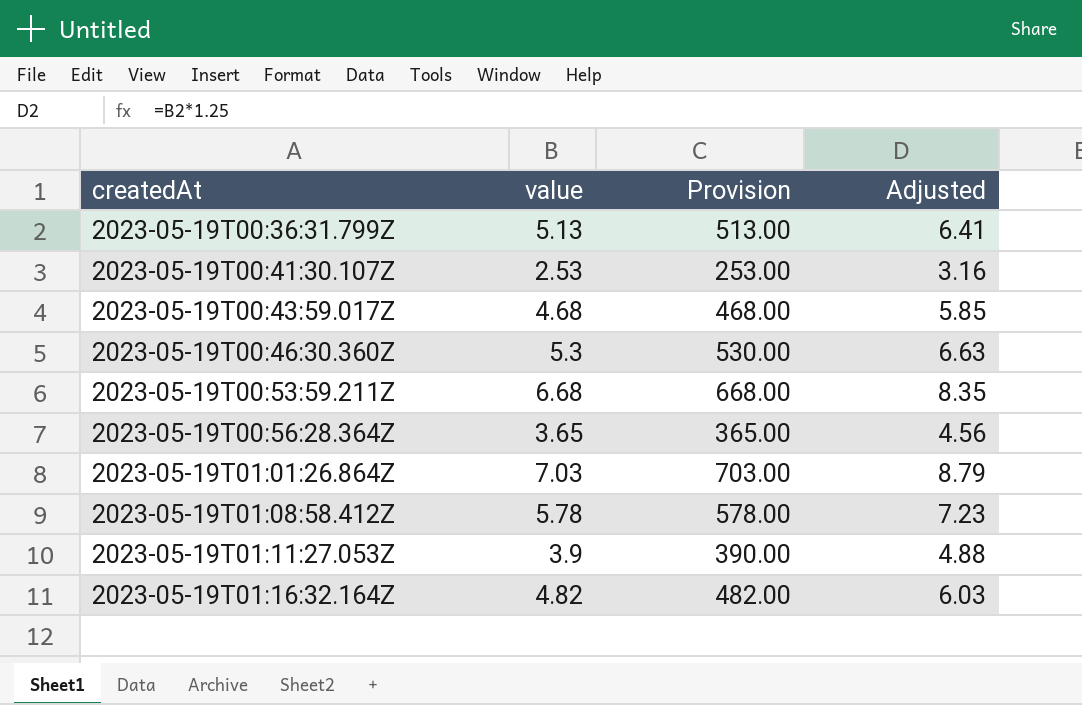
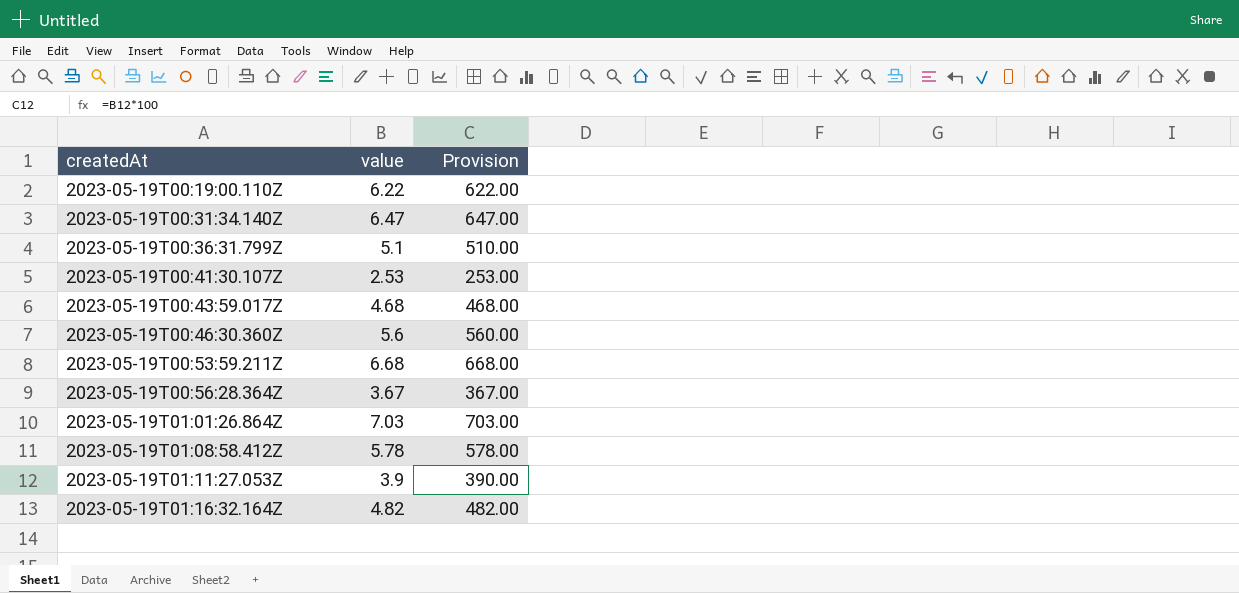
column Adjusted | formula: [value] * 1.25 -> none
row 2023-05-19T00:19:00.110Z: none -> 6.22 | 622.00
row 2023-05-19T00:31:34.140Z: none -> 6.47 | 647.00
2023-05-19T00:36:31.799Z | value: 5.13 -> 5.1
2023-05-19T00:36:31.799Z | Provision: 513.00 -> 510.00
2023-05-19T00:46:30.360Z | value: 5.3 -> 5.6
2023-05-19T00:46:30.360Z | Provision: 530.00 -> 560.00
2023-05-19T00:56:28.364Z | value: 3.65 -> 3.67
2023-05-19T00:56:28.364Z | Provision: 365.00 -> 367.00

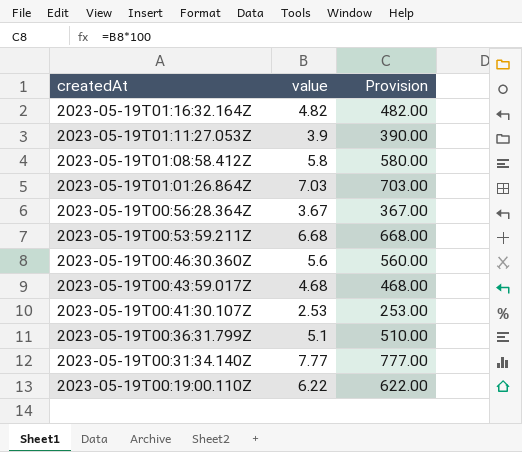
row order: createdAt ascending -> createdAt descending
2023-05-19T01:08:58.412Z | value: 5.78 -> 5.8
2023-05-19T01:08:58.412Z | Provision: 578.00 -> 580.00
2023-05-19T00:31:34.140Z | value: 6.47 -> 7.77
2023-05-19T00:31:34.140Z | Provision: 647.00 -> 777.00

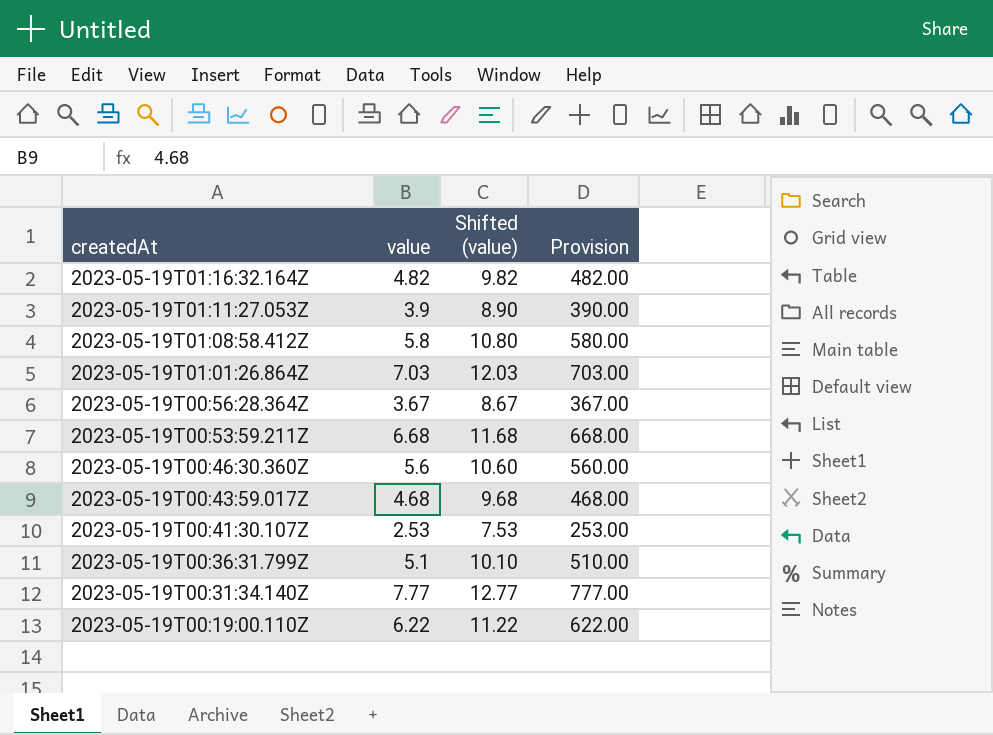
column Shifted (value) | formula: none -> [value] + 5

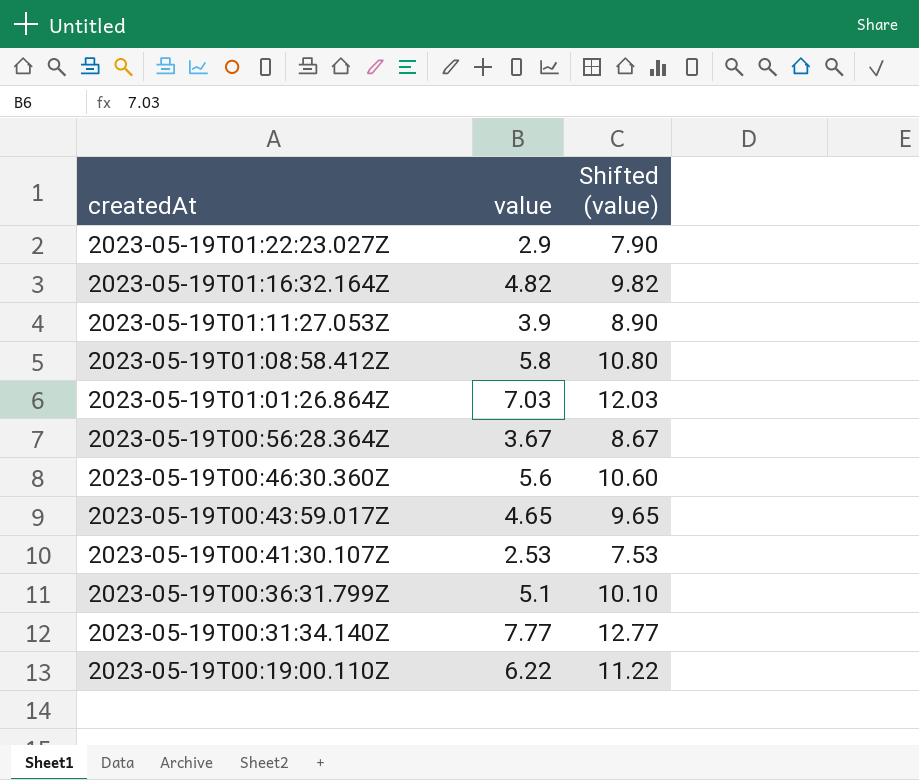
column Provision | formula: [value] * 100 -> none
row 2023-05-19T00:53:59.211Z: 6.68 | 11.68 | 668.00 -> none
row 2023-05-19T01:22:23.027Z: none -> 2.9 | 7.90
2023-05-19T00:43:59.017Z | value: 4.68 -> 4.65
2023-05-19T00:43:59.017Z | Shifted (value): 9.68 -> 9.65

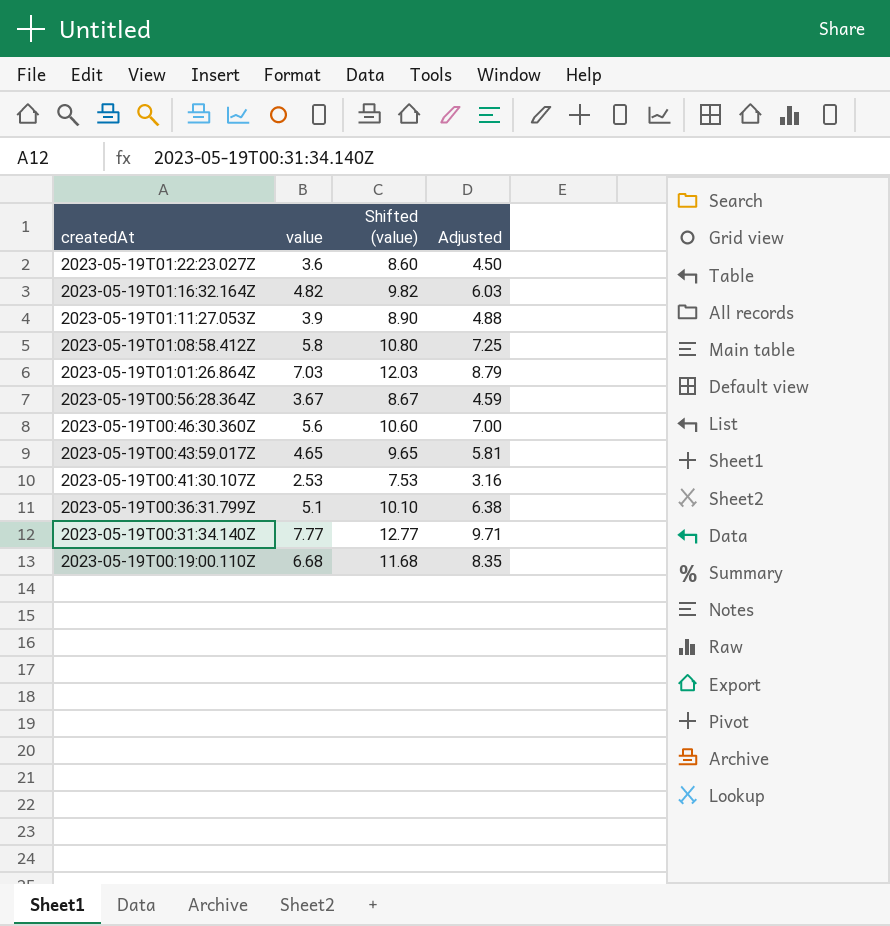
column Adjusted | formula: none -> [value] * 1.25
2023-05-19T01:22:23.027Z | value: 2.9 -> 3.6
2023-05-19T01:22:23.027Z | Shifted (value): 7.90 -> 8.60
2023-05-19T00:19:00.110Z | value: 6.22 -> 6.68
2023-05-19T00:19:00.110Z | Shifted (value): 11.22 -> 11.68

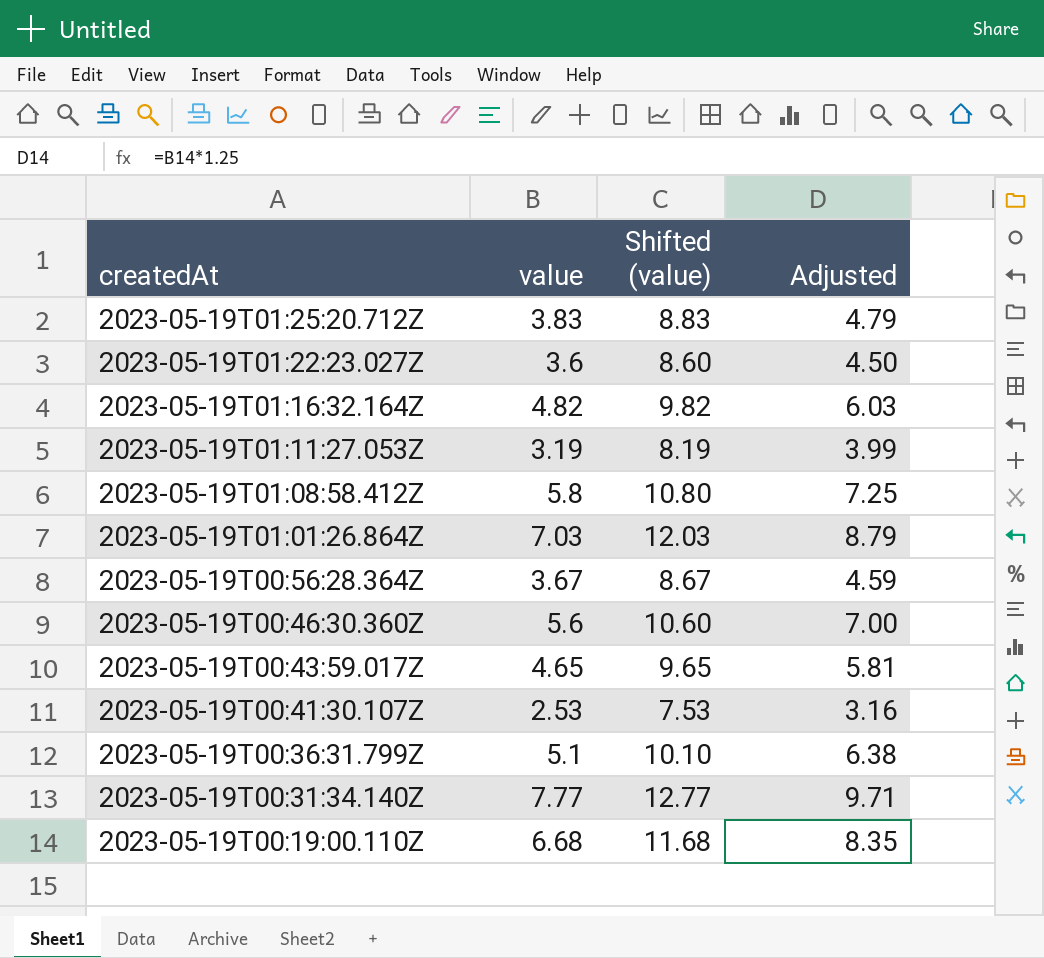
row 2023-05-19T01:25:20.712Z: none -> 3.83 | 8.83 | 4.79
2023-05-19T01:11:27.053Z | value: 3.9 -> 3.19
2023-05-19T01:11:27.053Z | Shifted (value): 8.90 -> 8.19
2023-05-19T01:11:27.053Z | Adjusted: 4.88 -> 3.99

